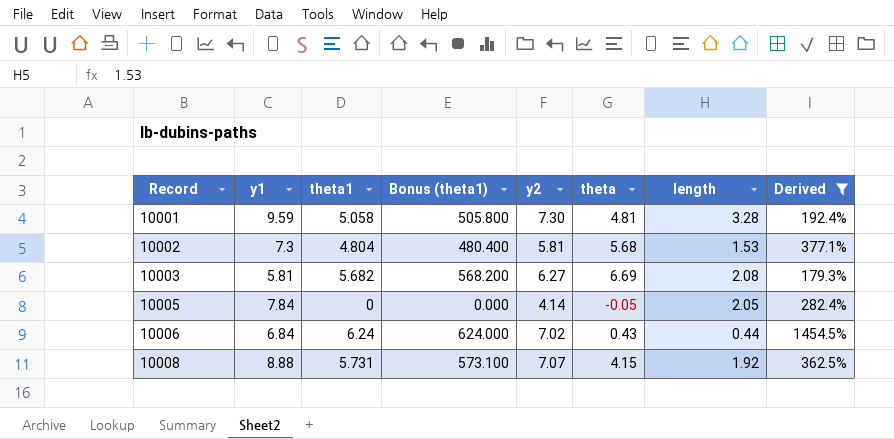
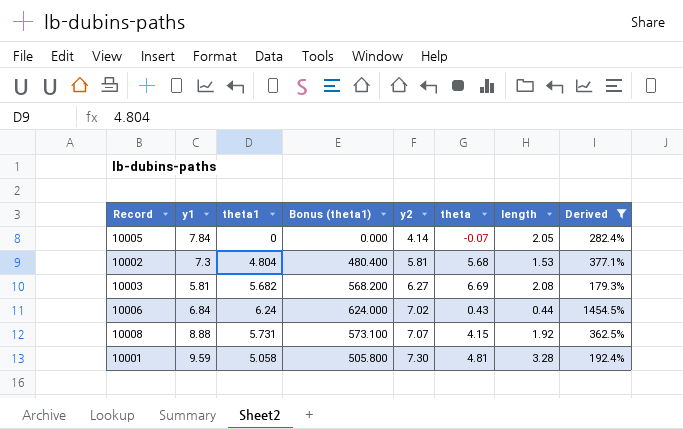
row order: Record ascending -> y2 ascending
10005 | theta: -0.05 -> -0.07

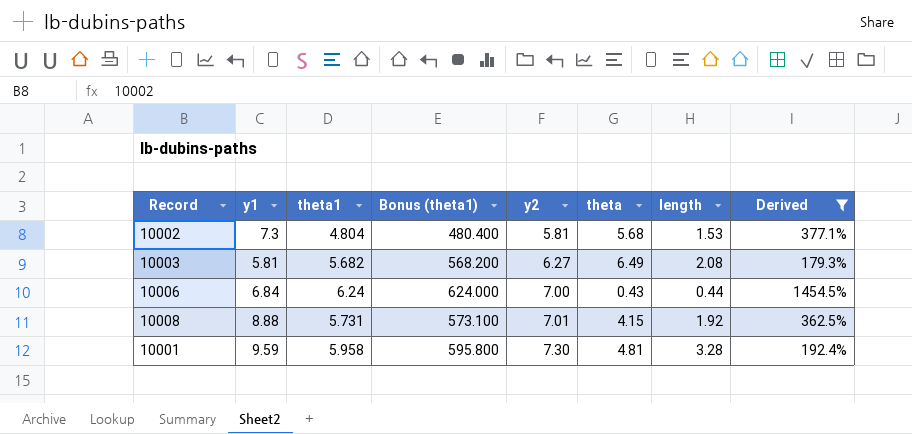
row 10005: 7.84 | 0 | 0.000 | 4.14 | -0.07 | 2.05 | 282.4% -> none
10003 | theta: 6.69 -> 6.49
10006 | y2: 7.02 -> 7.00
10008 | y2: 7.07 -> 7.01
10001 | theta1: 5.058 -> 5.958
10001 | Bonus (theta1): 505.800 -> 595.800

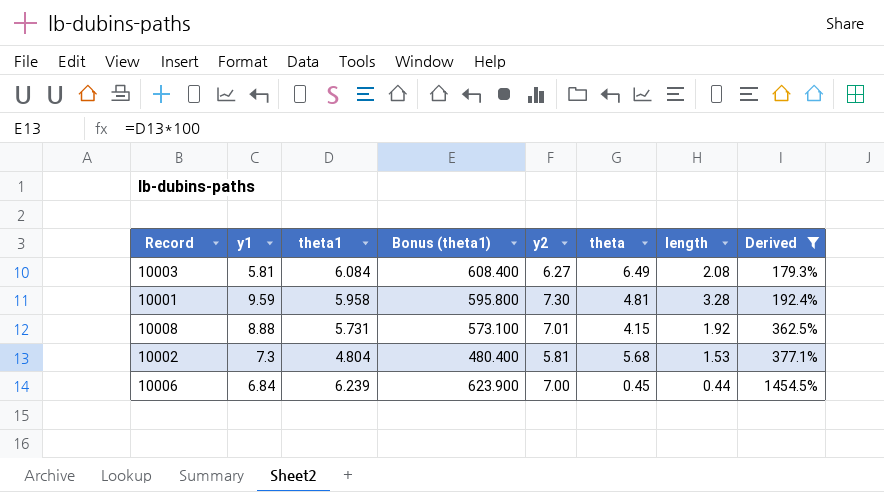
row order: y2 ascending -> Derived ascending
10003 | theta1: 5.682 -> 6.084
10003 | Bonus (theta1): 568.200 -> 608.400
10006 | theta1: 6.24 -> 6.239
10006 | Bonus (theta1): 624.000 -> 623.900
10006 | theta: 0.43 -> 0.45

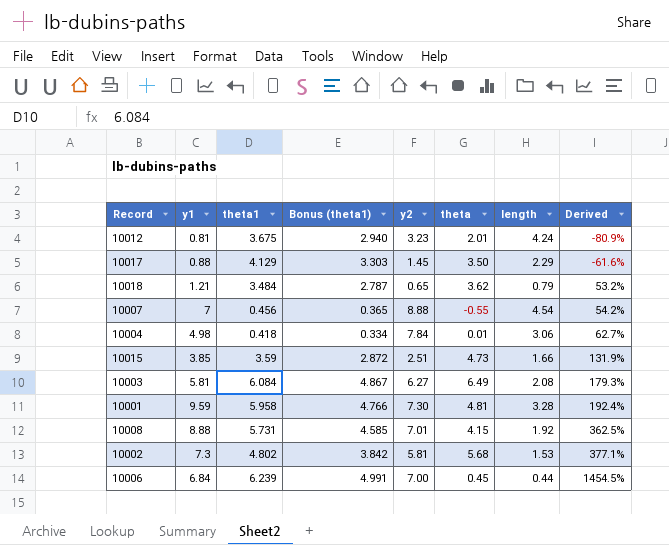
filter: Derived >= 179.3% -> none
column Bonus (theta1) | formula: [theta1] * 100 -> [theta1] * 0.8
10002 | theta1: 4.804 -> 4.802

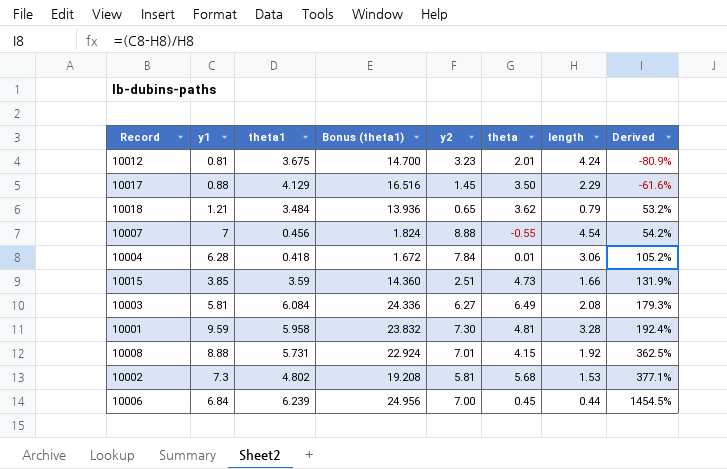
column Bonus (theta1) | formula: [theta1] * 0.8 -> [theta1] * 4
10004 | y1: 4.98 -> 6.28
10004 | Derived: 62.7% -> 105.2%

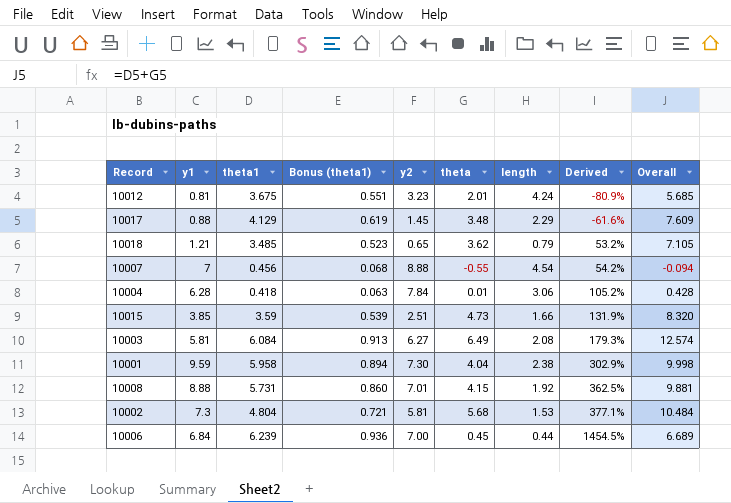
column Bonus (theta1) | formula: [theta1] * 4 -> [theta1] * 0.15
column Overall | formula: none -> [theta1] + [theta]
10017 | theta: 3.50 -> 3.48
10018 | theta1: 3.484 -> 3.485
10001 | theta: 4.81 -> 4.04
10001 | length: 3.28 -> 2.38
10001 | Derived: 192.4% -> 302.9%
10002 | theta1: 4.802 -> 4.804

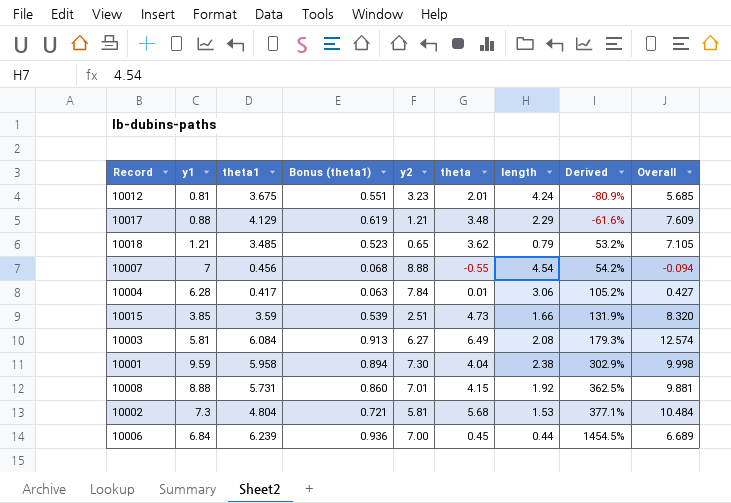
10017 | y2: 1.45 -> 1.21
10004 | theta1: 0.418 -> 0.417
10004 | Overall: 0.428 -> 0.427

